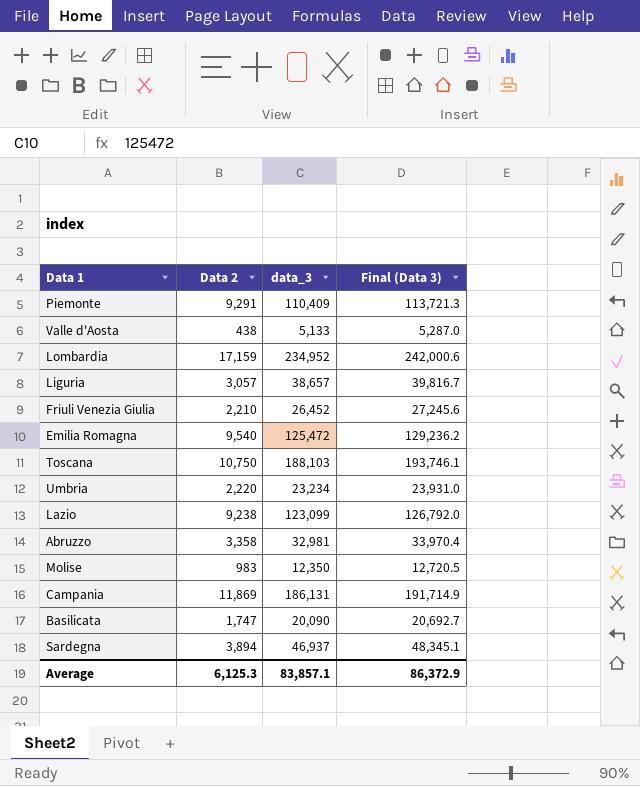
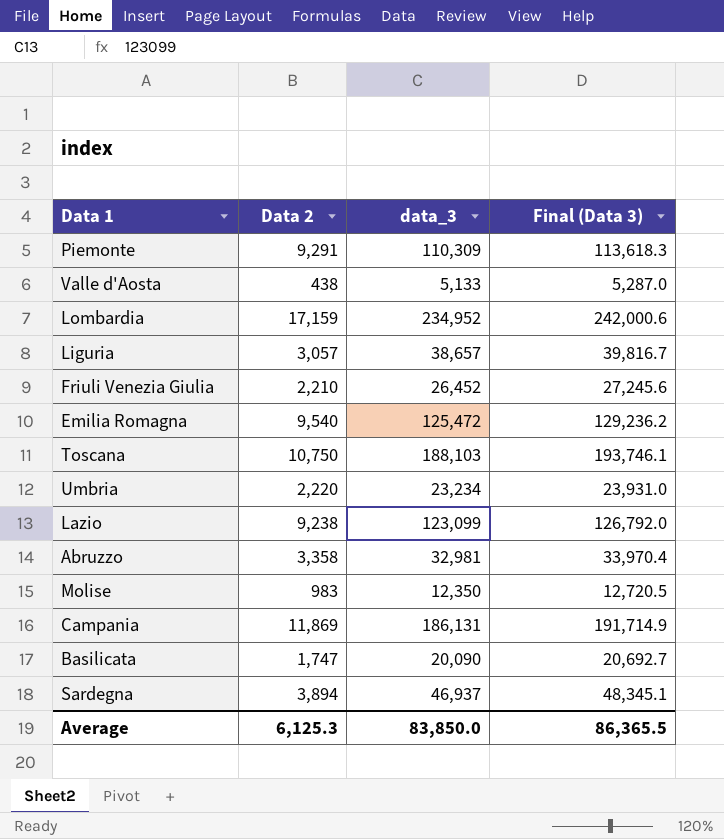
Piemonte | data_3: 110,409 -> 110,309
Piemonte | Final (Data 3): 113,721.3 -> 113,618.3
Average | data_3: 83,857.1 -> 83,850.0
Average | Final (Data 3): 86,372.9 -> 86,365.5

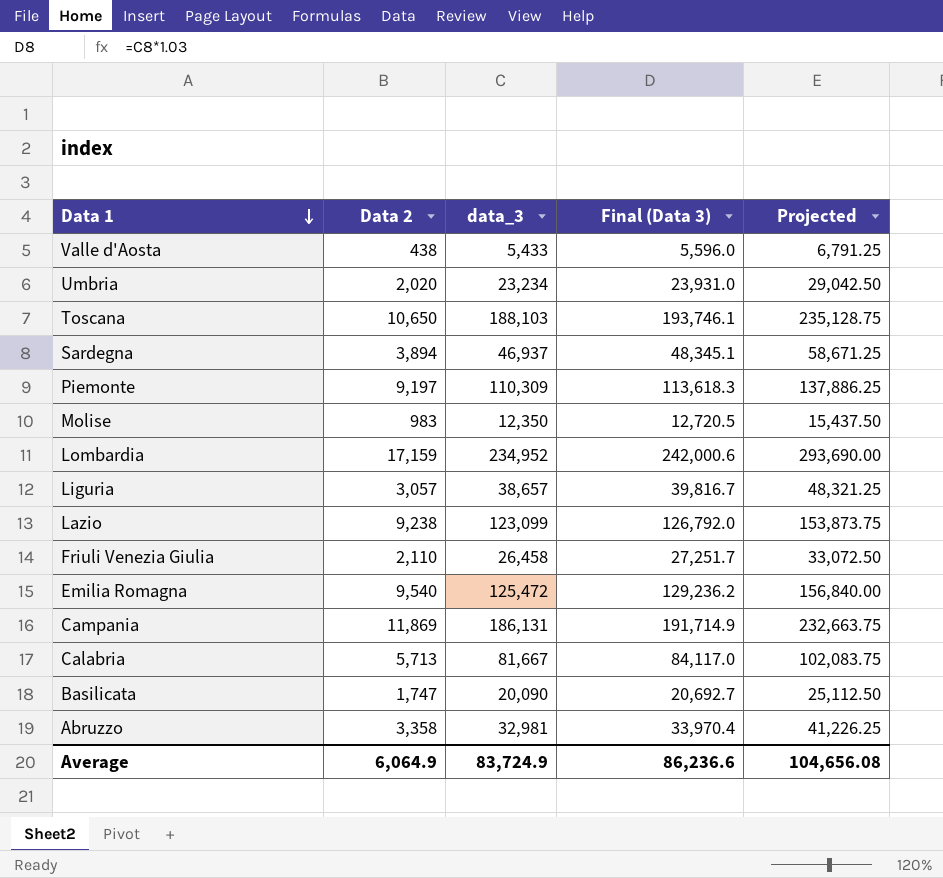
row order: none -> Data 1 descending
column Projected | formula: none -> [data_3] * 1.25
Valle d'Aosta | data_3: 5,133 -> 5,433
Valle d'Aosta | Final (Data 3): 5,287.0 -> 5,596.0
Umbria | Data 2: 2,220 -> 2,020
Toscana | Data 2: 10,750 -> 10,650
Piemonte | Data 2: 9,291 -> 9,197
Friuli Venezia Giulia | Data 2: 2,210 -> 2,110
Friuli Venezia Giulia | data_3: 26,452 -> 26,458
Friuli Venezia Giulia | Final (Data 3): 27,245.6 -> 27,251.7
row Calabria: none -> 5,713 | 81,667 | 84,117.0 | 102,083.75
Average | Data 2: 6,125.3 -> 6,064.9
Average | data_3: 83,850.0 -> 83,724.9
Average | Final (Data 3): 86,365.5 -> 86,236.6

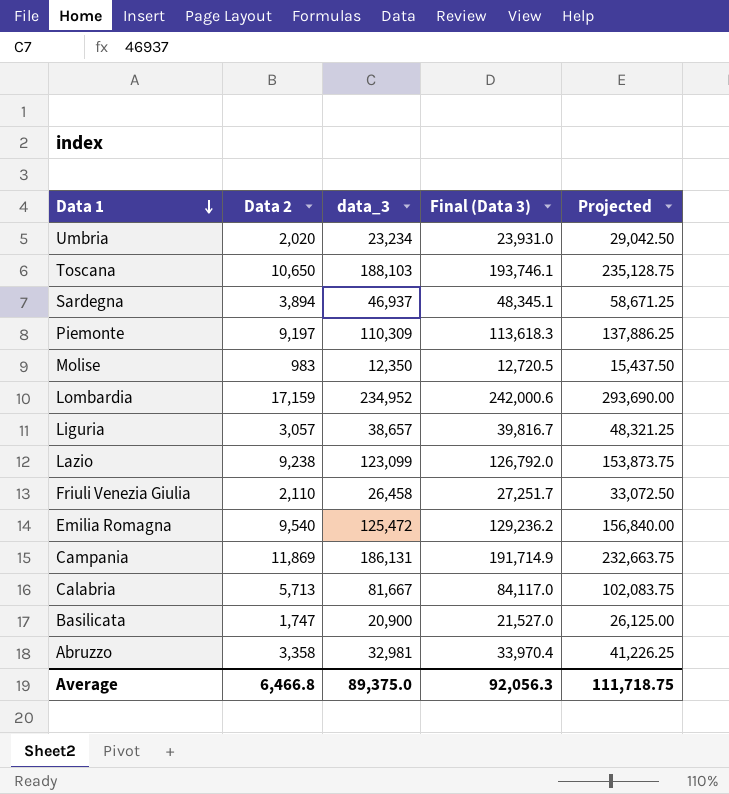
row Valle d'Aosta: 438 | 5,433 | 5,596.0 | 6,791.25 -> none
Basilicata | data_3: 20,090 -> 20,900
Basilicata | Final (Data 3): 20,692.7 -> 21,527.0
Basilicata | Projected: 25,112.50 -> 26,125.00
Average | Data 2: 6,064.9 -> 6,466.8
Average | data_3: 83,724.9 -> 89,375.0
Average | Final (Data 3): 86,236.6 -> 92,056.3
Average | Projected: 104,656.08 -> 111,718.75

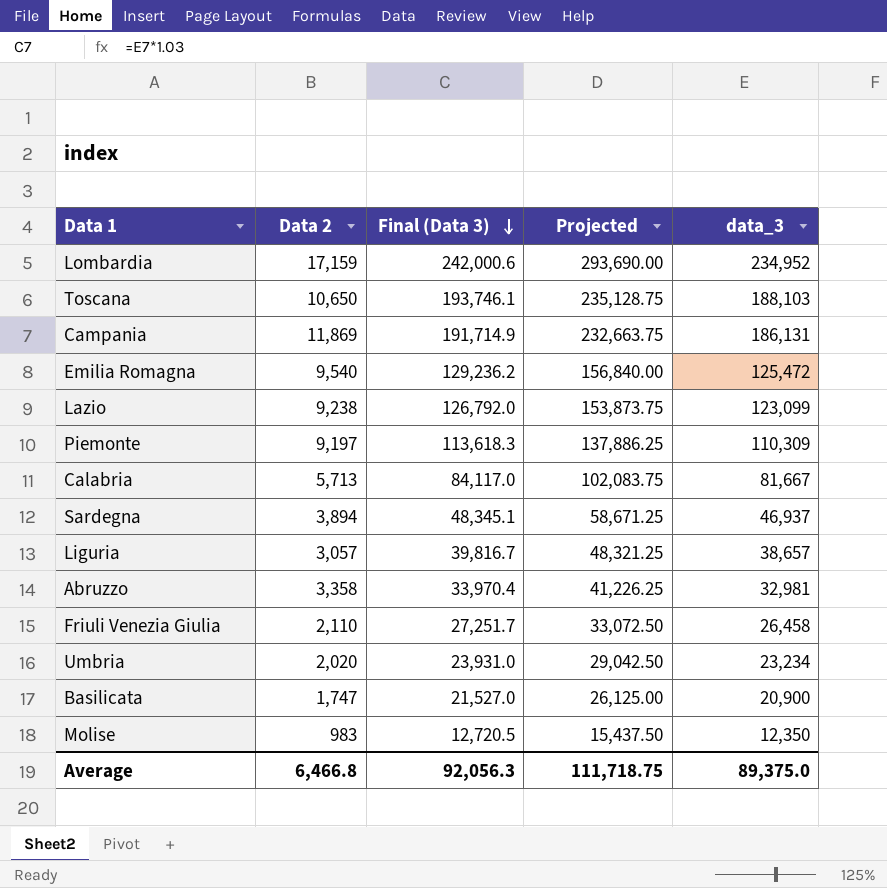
row order: Data 1 descending -> Final (Data 3) descending
column data_3 | position: 3 -> 5

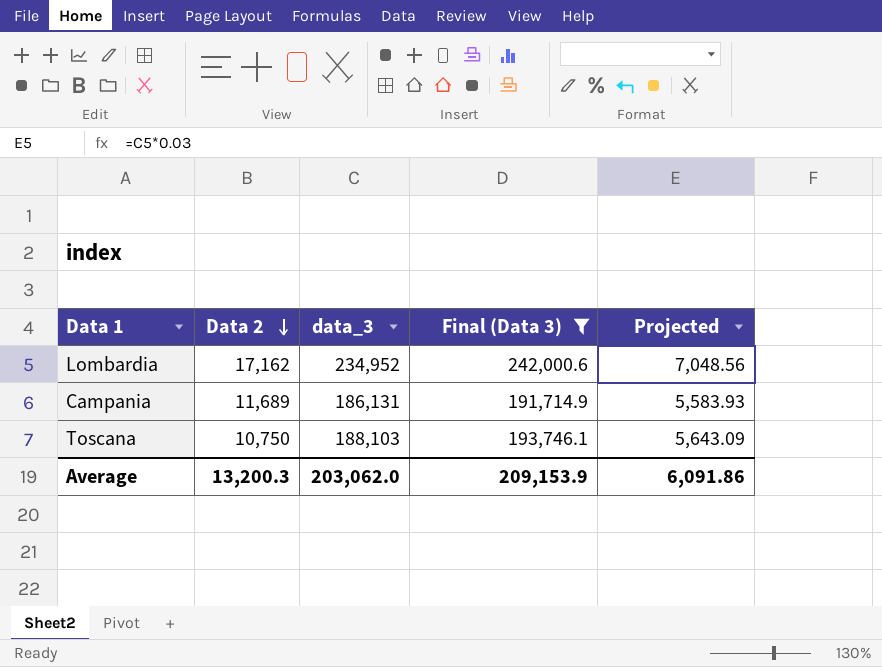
filter: none -> Final (Data 3) >= 191,714.9
row order: Final (Data 3) descending -> Data 2 descending
column data_3 | position: 5 -> 3
column Projected | formula: [data_3] * 1.25 -> [data_3] * 0.03
Lombardia | Data 2: 17,159 -> 17,162
Campania | Data 2: 11,869 -> 11,689
Toscana | Data 2: 10,650 -> 10,750
Average | Data 2: 6,466.8 -> 13,200.3
Average | data_3: 89,375.0 -> 203,062.0
Average | Final (Data 3): 92,056.3 -> 209,153.9
Average | Projected: 111,718.75 -> 6,091.86

